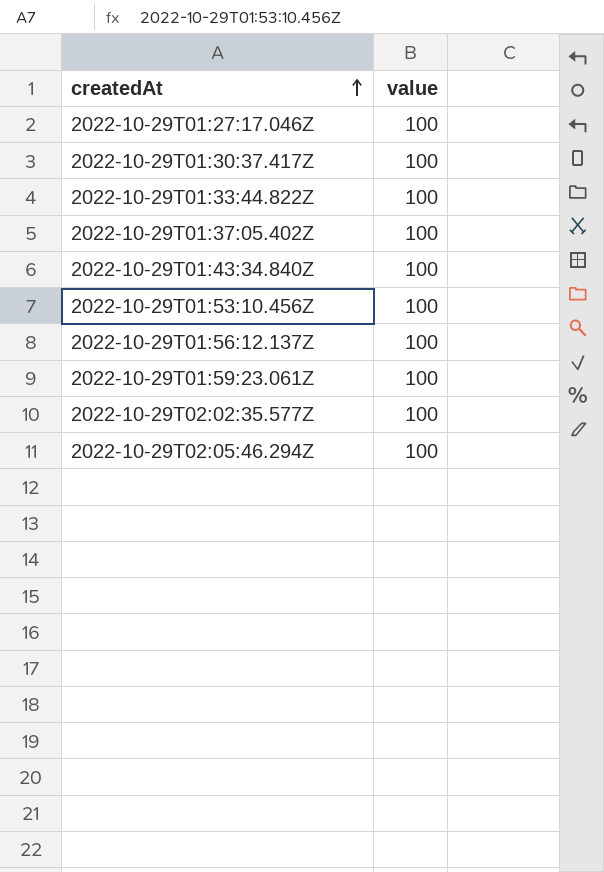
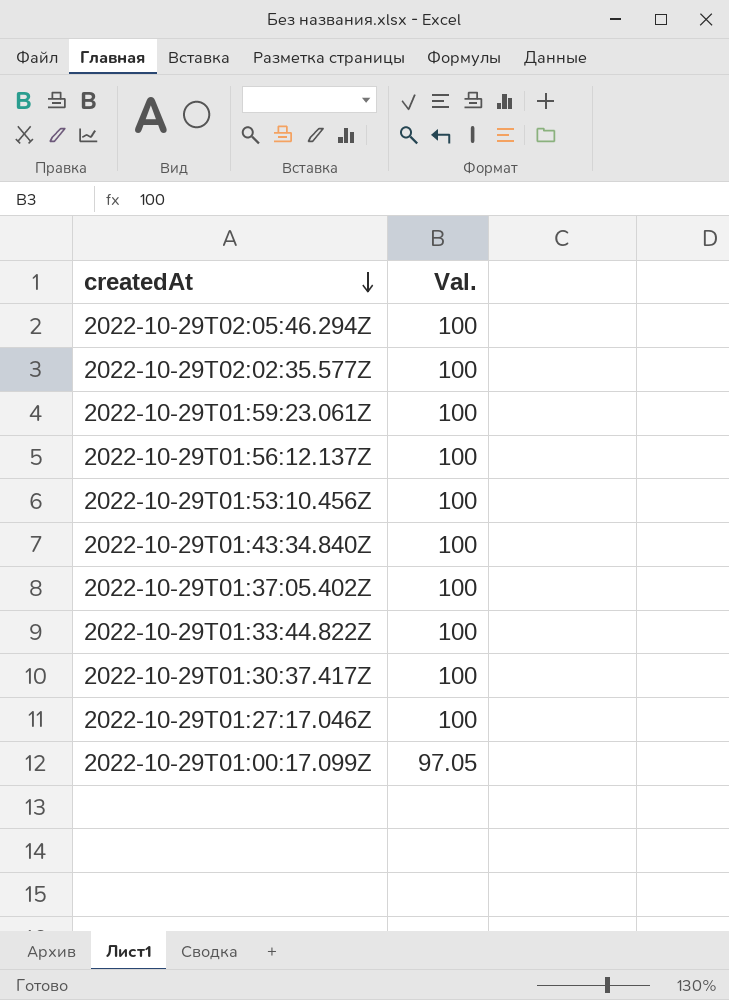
row order: createdAt ascending -> createdAt descending
column name: value -> Val.
row 2022-10-29T01:00:17.099Z: none -> 97.05

